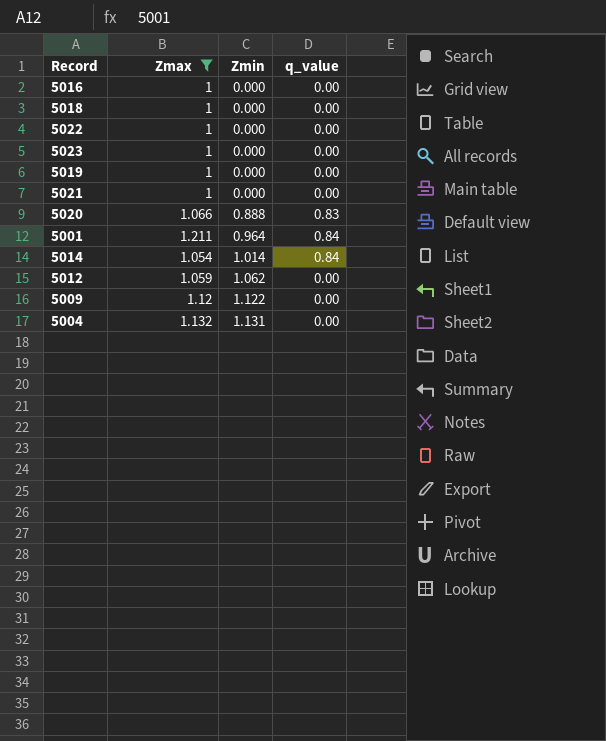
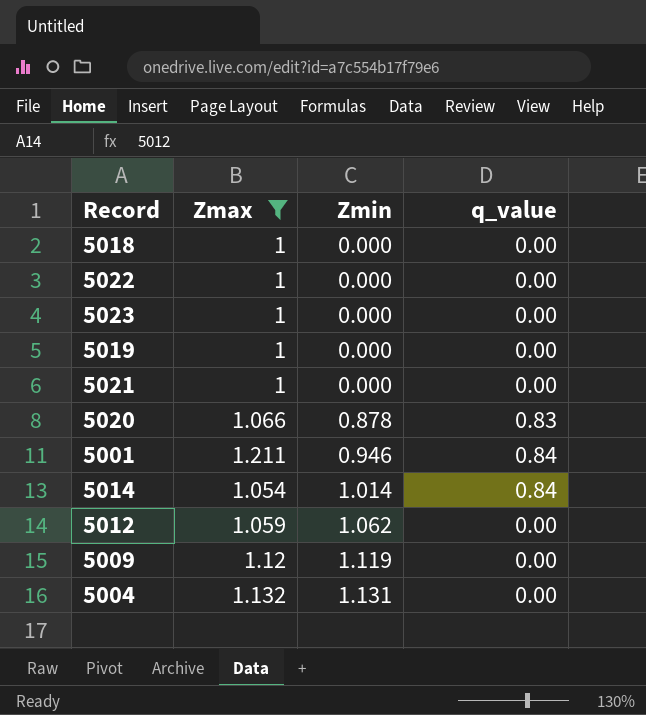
row 5016: 1 | 0.000 | 0.00 -> none
5020 | Zmin: 0.888 -> 0.878
5001 | Zmin: 0.964 -> 0.946
5009 | Zmin: 1.122 -> 1.119

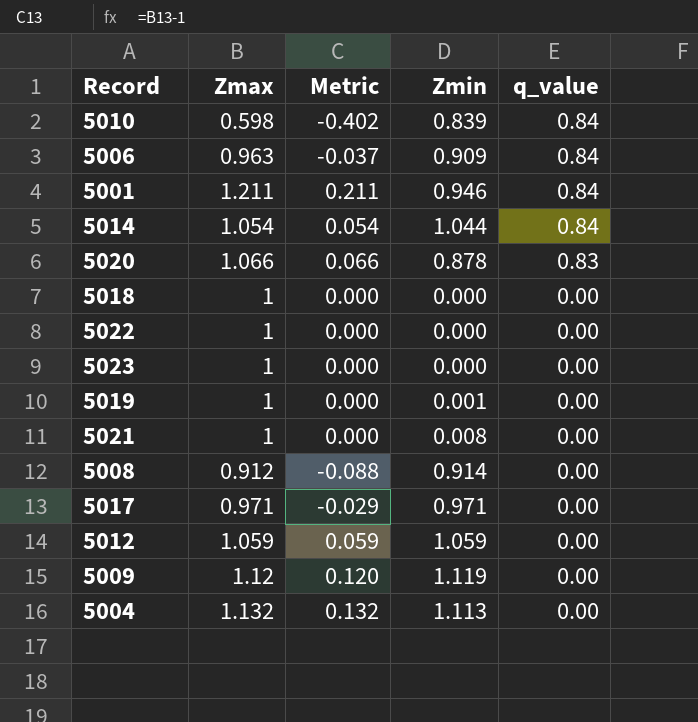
filter: Zmax >= 1 -> none
row order: Zmin ascending -> q_value descending
column Metric | formula: none -> [Zmax] - 1
5014 | Zmin: 1.014 -> 1.044
5019 | Zmin: 0.000 -> 0.001
5021 | Zmin: 0.000 -> 0.008
5012 | Zmin: 1.062 -> 1.059
5004 | Zmin: 1.131 -> 1.113

